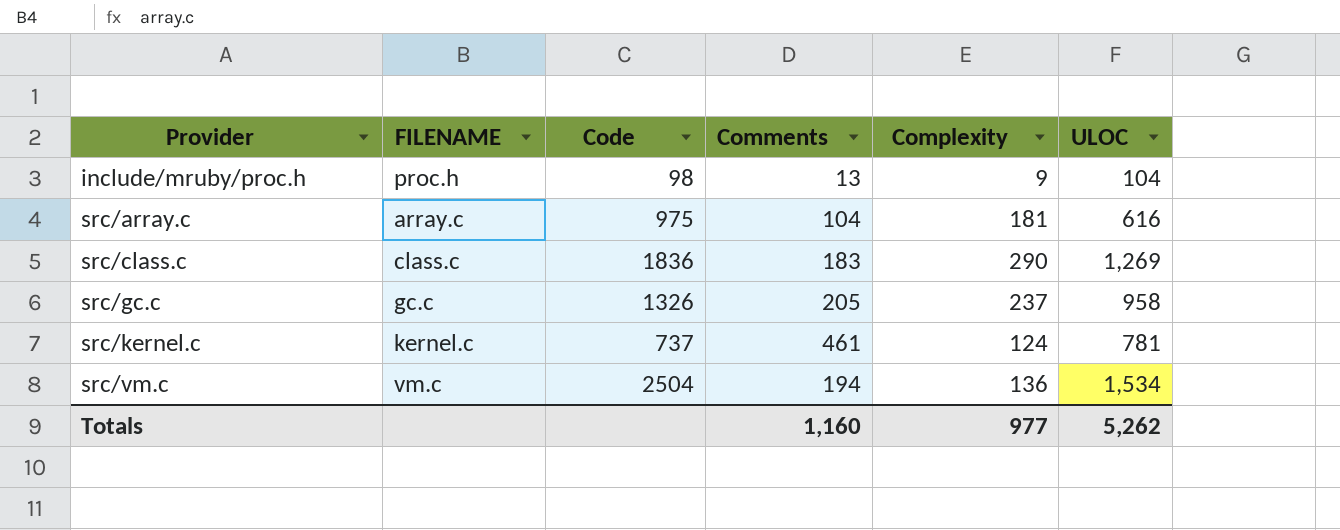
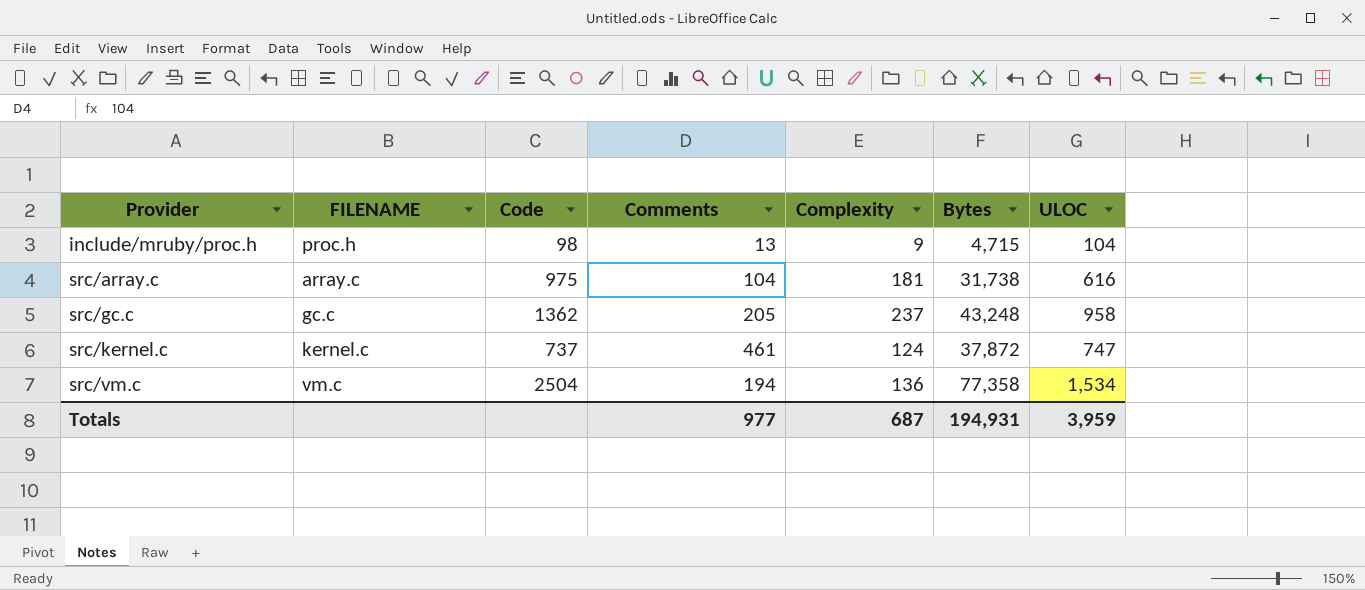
column Bytes | position: none -> 6
row src/class.c: class.c | 1836 | 183 | 290 | 1,269 -> none
src/gc.c | Code: 1326 -> 1362
src/kernel.c | ULOC: 781 -> 747
Totals | Comments: 1,160 -> 977
Totals | Complexity: 977 -> 687
Totals | ULOC: 5,262 -> 3,959

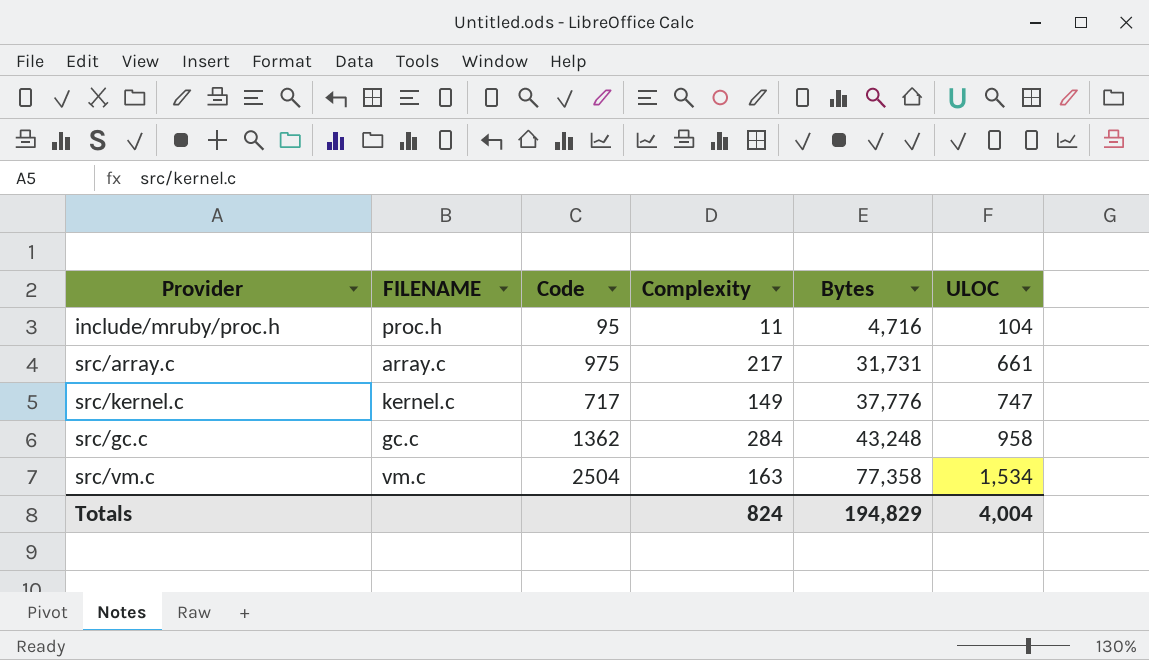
row order: Provider ascending -> Bytes ascending
column Comments | position: 4 -> none
include/mruby/proc.h | Code: 98 -> 95
include/mruby/proc.h | Complexity: 9 -> 11
include/mruby/proc.h | Bytes: 4,715 -> 4,716
src/array.c | Complexity: 181 -> 217
src/array.c | Bytes: 31,738 -> 31,731
src/array.c | ULOC: 616 -> 661
src/kernel.c | Code: 737 -> 717
src/kernel.c | Complexity: 124 -> 149
src/kernel.c | Bytes: 37,872 -> 37,776
src/gc.c | Complexity: 237 -> 284
src/vm.c | Complexity: 136 -> 163
Totals | Complexity: 687 -> 824
Totals | Bytes: 194,931 -> 194,829
Totals | ULOC: 3,959 -> 4,004

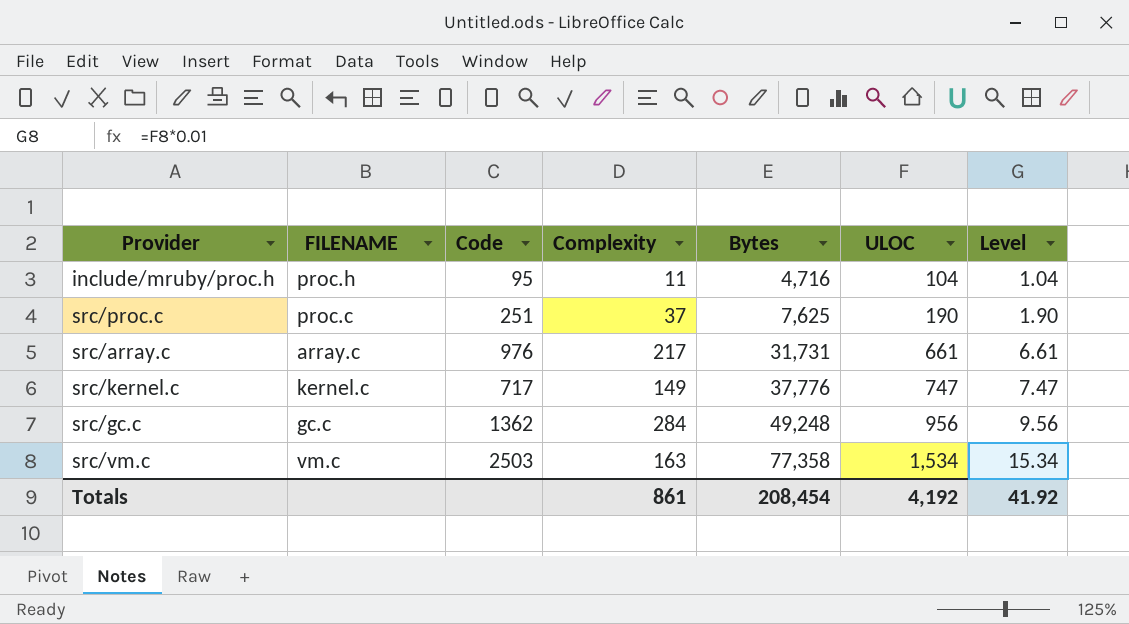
column Level | formula: none -> [ULOC] * 0.01
row src/proc.c: none -> proc.c | 251 | 37 | 7,625 | 190 | 1.90
src/array.c | Code: 975 -> 976
src/gc.c | Bytes: 43,248 -> 49,248
src/gc.c | ULOC: 958 -> 956
src/vm.c | Code: 2504 -> 2503
Totals | Complexity: 824 -> 861
Totals | Bytes: 194,829 -> 208,454
Totals | ULOC: 4,004 -> 4,192

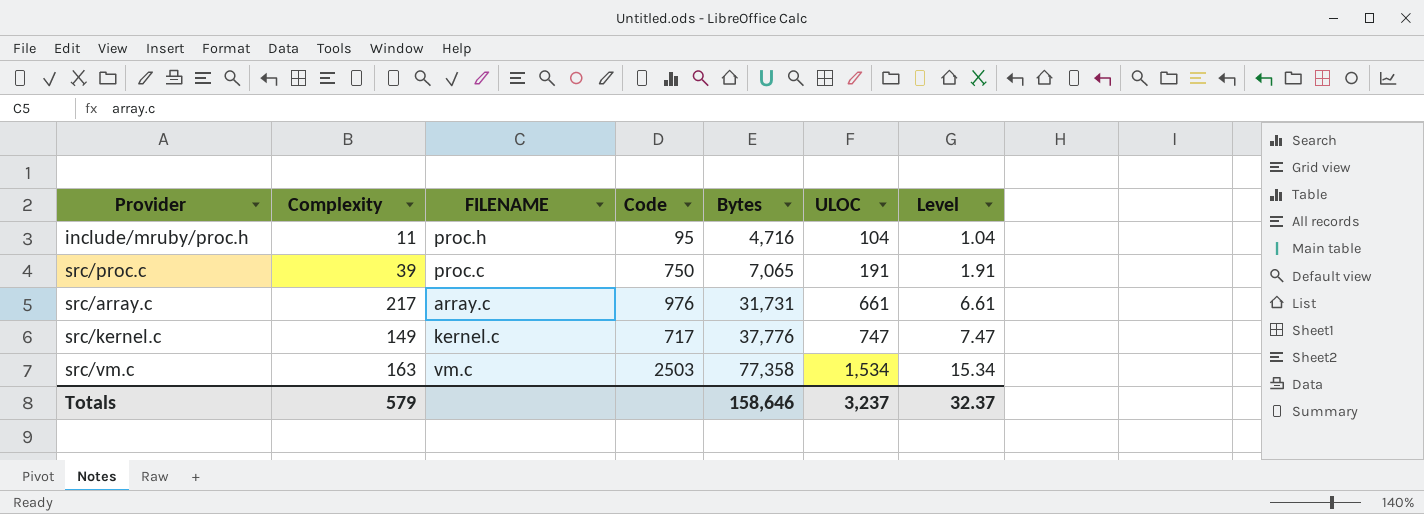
column Complexity | position: 4 -> 2
row src/gc.c: gc.c | 1362 | 284 | 49,248 | 956 | 9.56 -> none
src/proc.c | Complexity: 37 -> 39
src/proc.c | Code: 251 -> 750
src/proc.c | Bytes: 7,625 -> 7,065
src/proc.c | ULOC: 190 -> 191
src/proc.c | Level: 1.90 -> 1.91
Totals | Complexity: 861 -> 579
Totals | Bytes: 208,454 -> 158,646
Totals | ULOC: 4,192 -> 3,237
Totals | Level: 41.92 -> 32.37

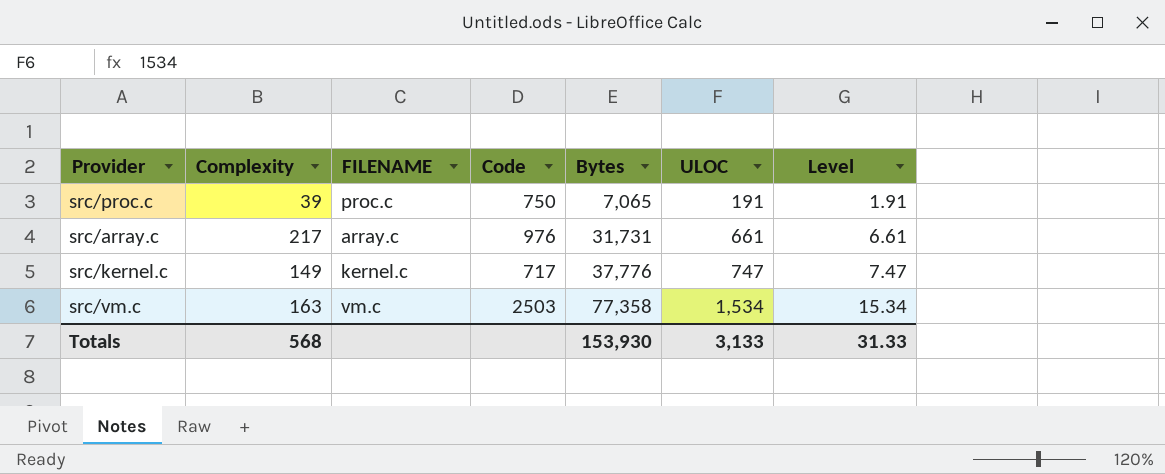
row include/mruby/proc.h: 11 | proc.h | 95 | 4,716 | 104 | 1.04 -> none
Totals | Complexity: 579 -> 568
Totals | Bytes: 158,646 -> 153,930
Totals | ULOC: 3,237 -> 3,133
Totals | Level: 32.37 -> 31.33

